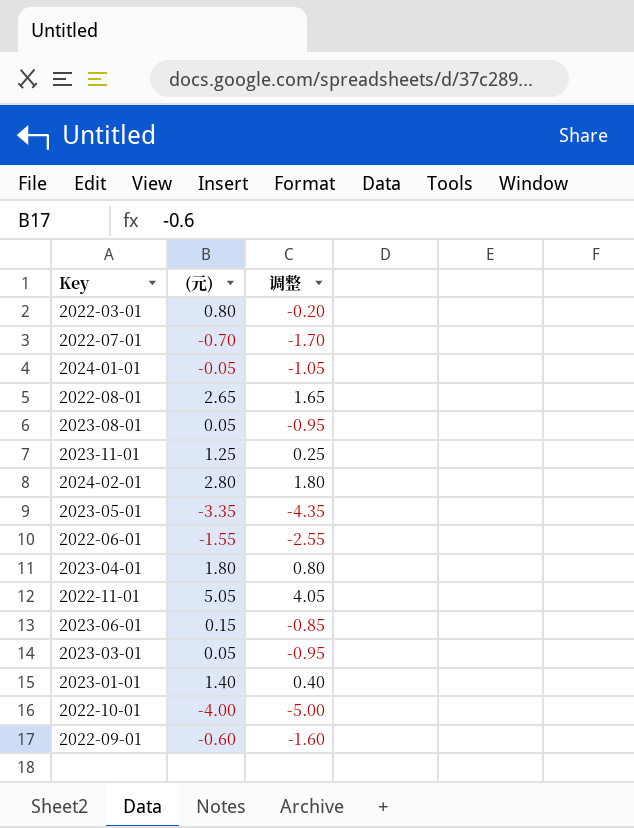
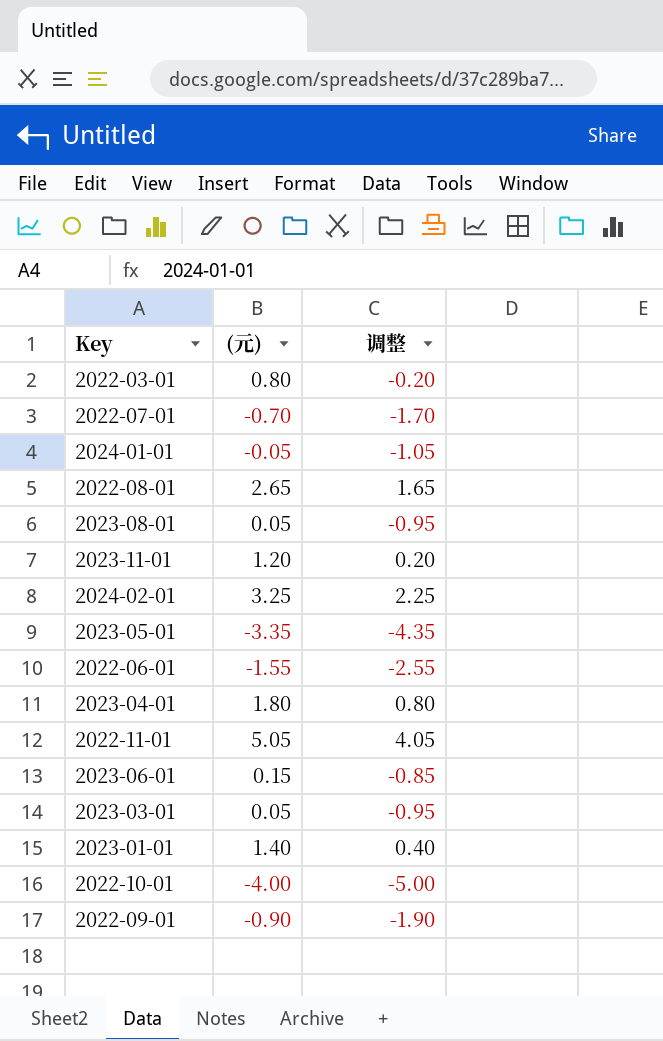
2023-11-01 | (元): 1.25 -> 1.20
2023-11-01 | 调整: 0.25 -> 0.20
2024-02-01 | (元): 2.80 -> 3.25
2024-02-01 | 调整: 1.80 -> 2.25
2022-09-01 | (元): -0.60 -> -0.90
2022-09-01 | 调整: -1.60 -> -1.90

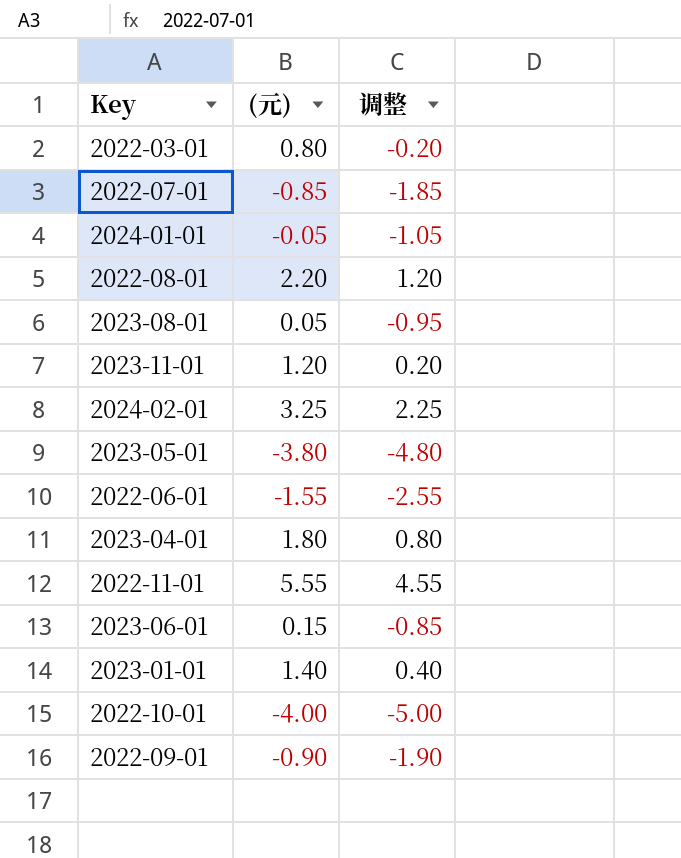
row 2023-03-01: 0.05 | -0.95 -> none
2022-07-01 | (元): -0.70 -> -0.85
2022-07-01 | 调整: -1.70 -> -1.85
2022-08-01 | (元): 2.65 -> 2.20
2022-08-01 | 调整: 1.65 -> 1.20
2023-05-01 | (元): -3.35 -> -3.80
2023-05-01 | 调整: -4.35 -> -4.80
2022-11-01 | (元): 5.05 -> 5.55
2022-11-01 | 调整: 4.05 -> 4.55

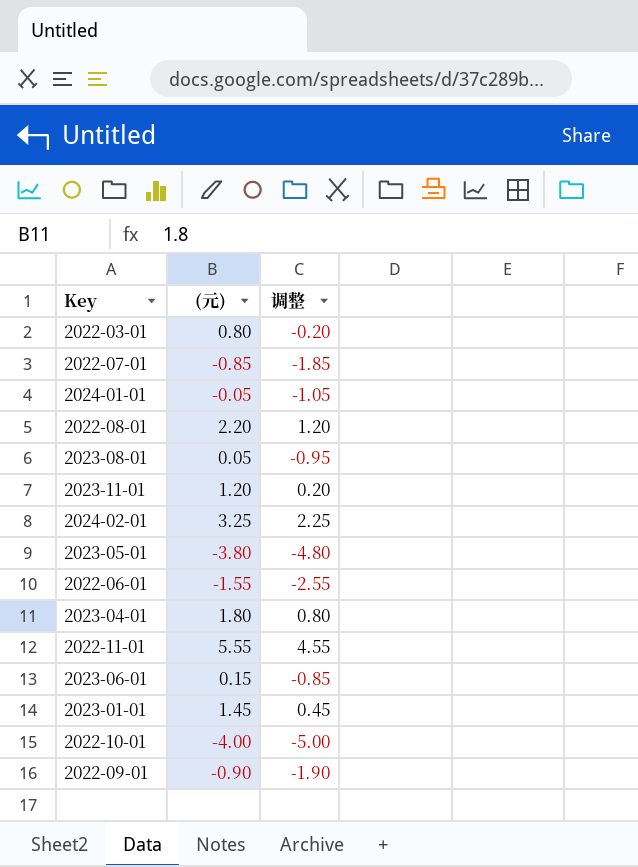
2023-01-01 | (元): 1.40 -> 1.45
2023-01-01 | 调整: 0.40 -> 0.45

